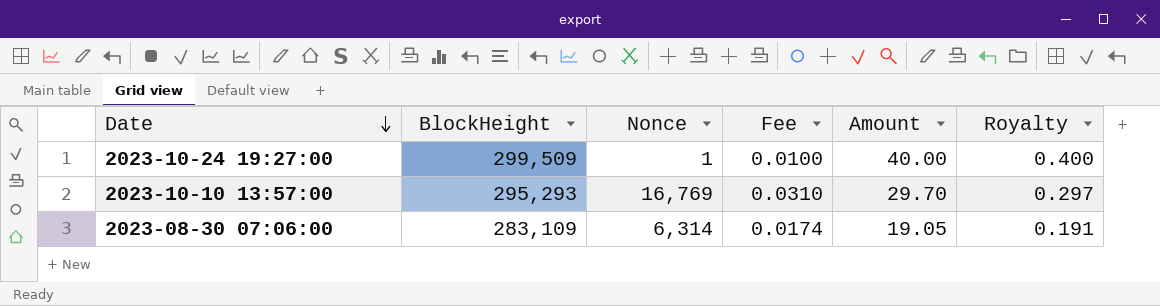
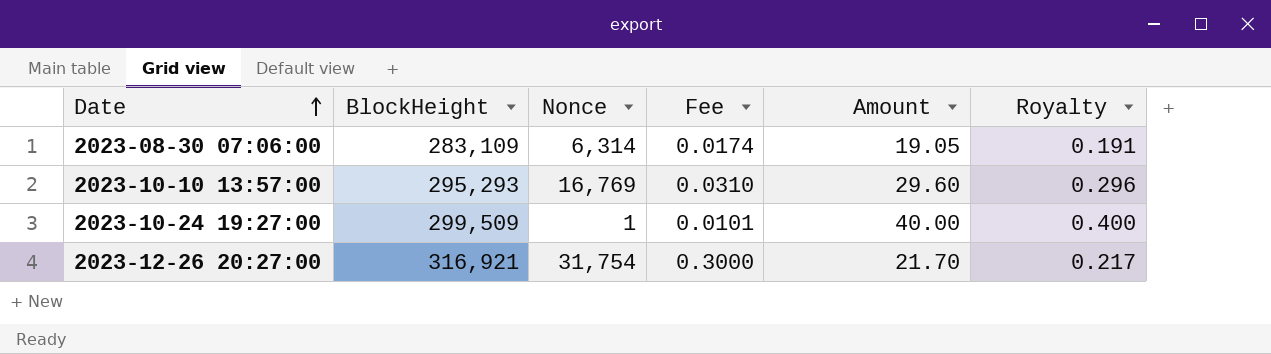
row order: Date descending -> Date ascending
2023-10-10 13:57:00 | Amount: 29.70 -> 29.60
2023-10-10 13:57:00 | Royalty: 0.297 -> 0.296
2023-10-24 19:27:00 | Fee: 0.0100 -> 0.0101
row 2023-12-26 20:27:00: none -> 316,921 | 31,754 | 0.3000 | 21.70 | 0.217

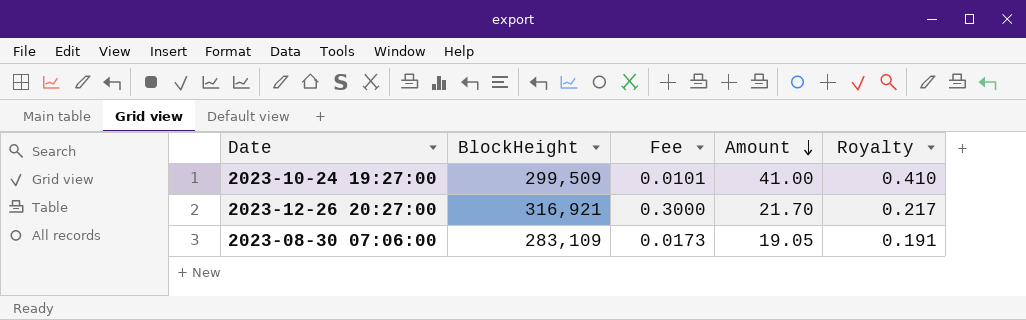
row order: Date ascending -> Amount descending
column Nonce | position: 3 -> none
row 2023-10-10 13:57:00: 295,293 | 16,769 | 0.0310 | 29.60 | 0.296 -> none
2023-10-24 19:27:00 | Amount: 40.00 -> 41.00
2023-10-24 19:27:00 | Royalty: 0.400 -> 0.410
2023-08-30 07:06:00 | Fee: 0.0174 -> 0.0173

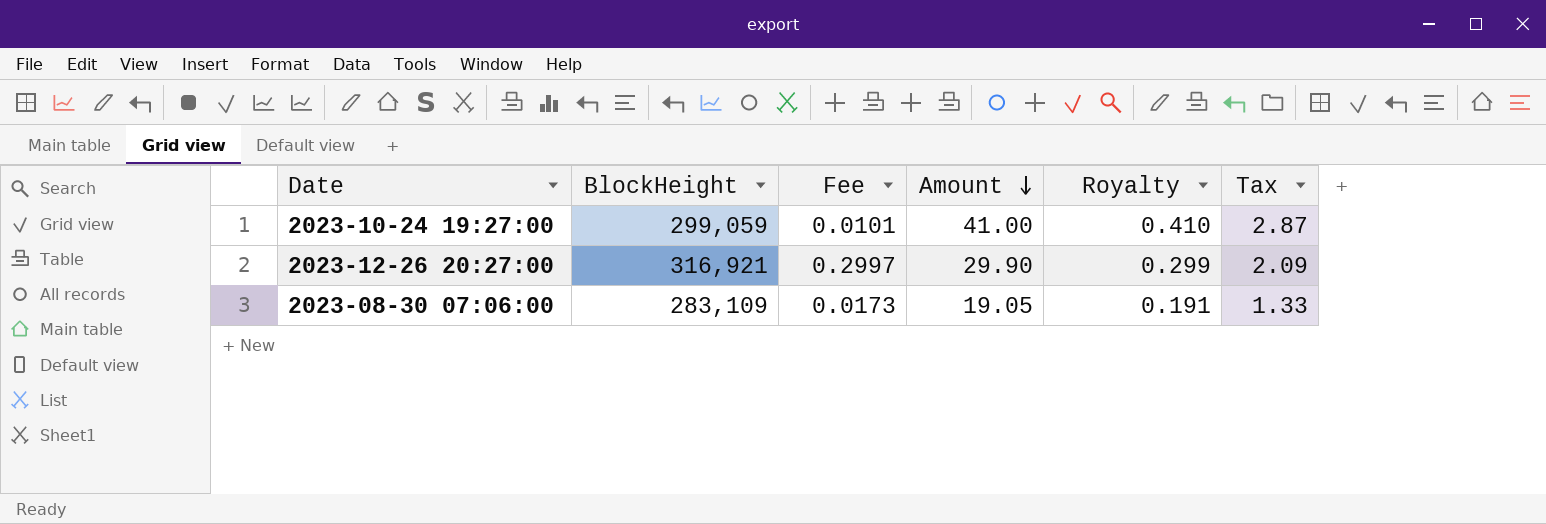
column Tax | formula: none -> [Amount] * 0.07
2023-10-24 19:27:00 | BlockHeight: 299,509 -> 299,059
2023-12-26 20:27:00 | Fee: 0.3000 -> 0.2997
2023-12-26 20:27:00 | Amount: 21.70 -> 29.90
2023-12-26 20:27:00 | Royalty: 0.217 -> 0.299

